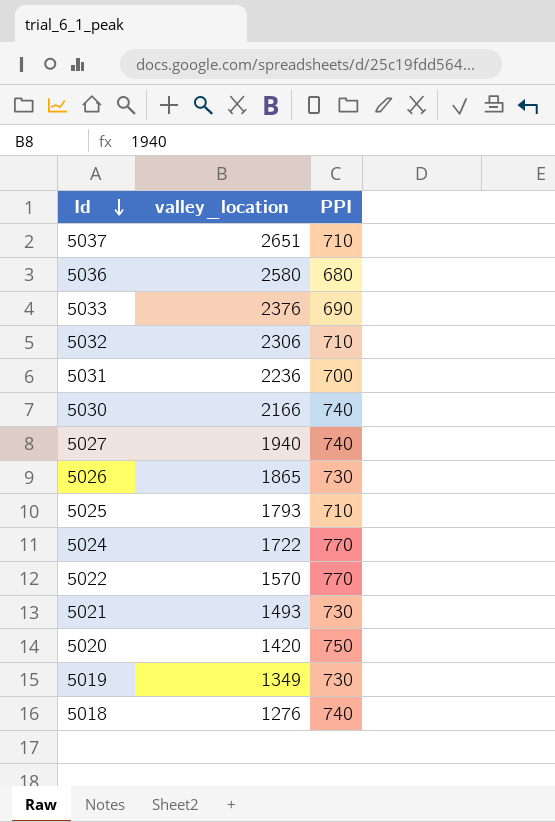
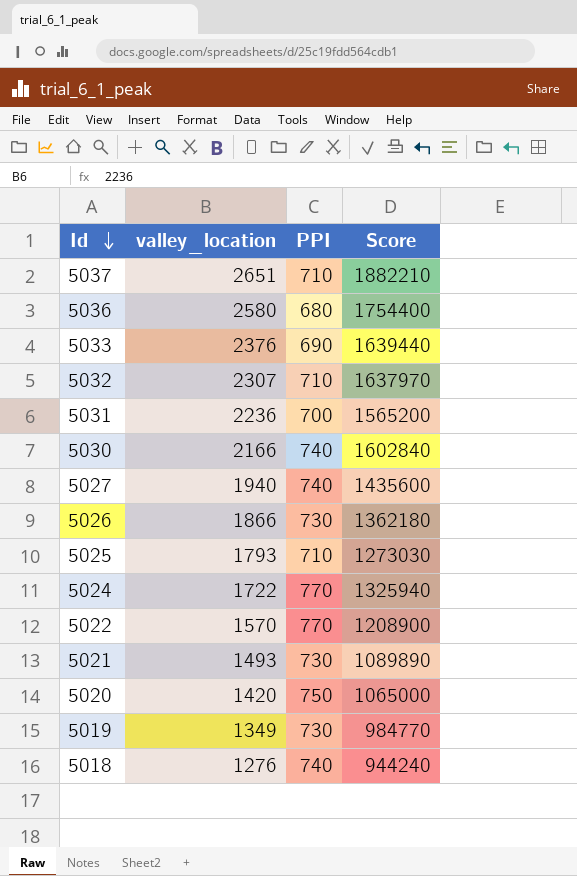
column Score | formula: none -> [valley_location] * [PPI]
5032 | valley_location: 2306 -> 2307
5026 | valley_location: 1865 -> 1866

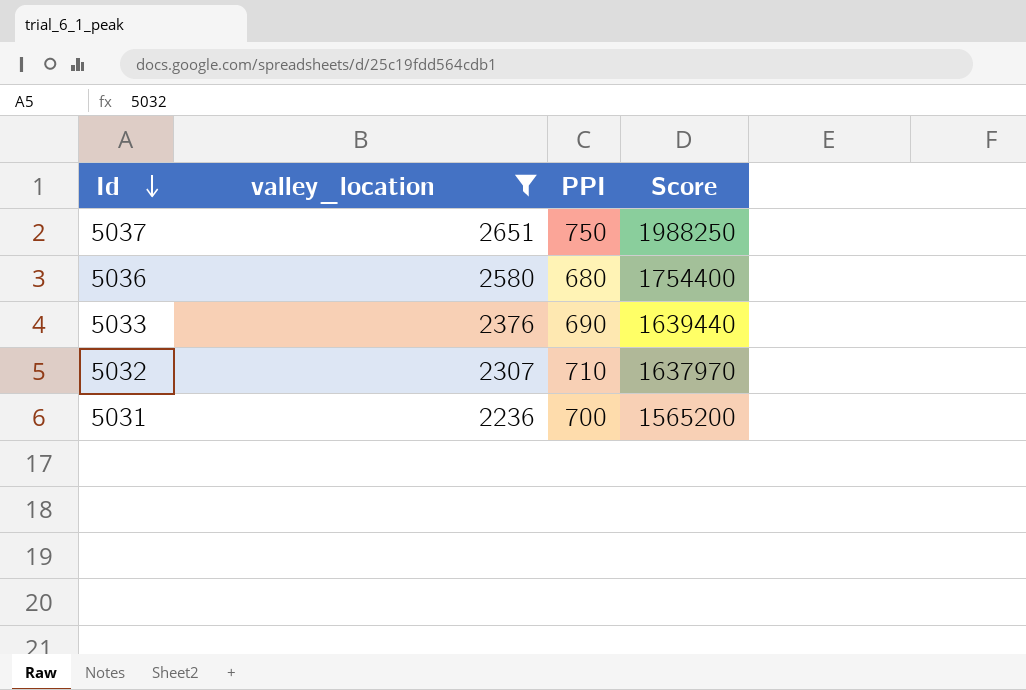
filter: none -> valley_location >= 2236
5037 | PPI: 710 -> 750
5037 | Score: 1882210 -> 1988250

